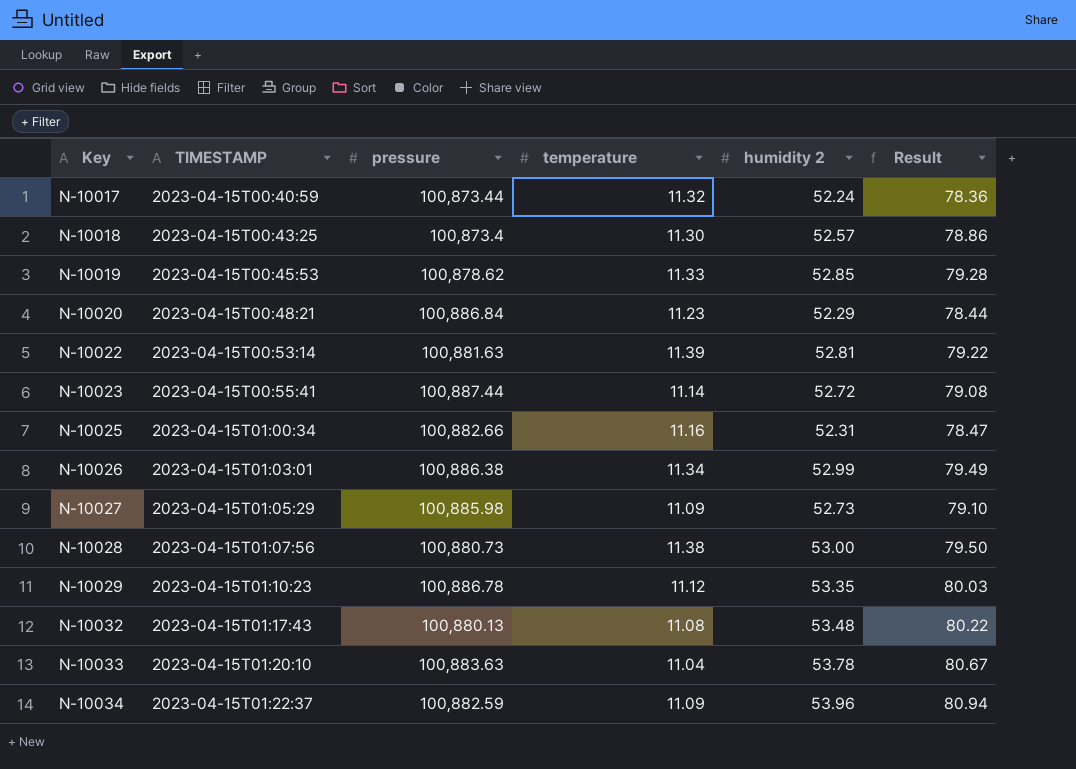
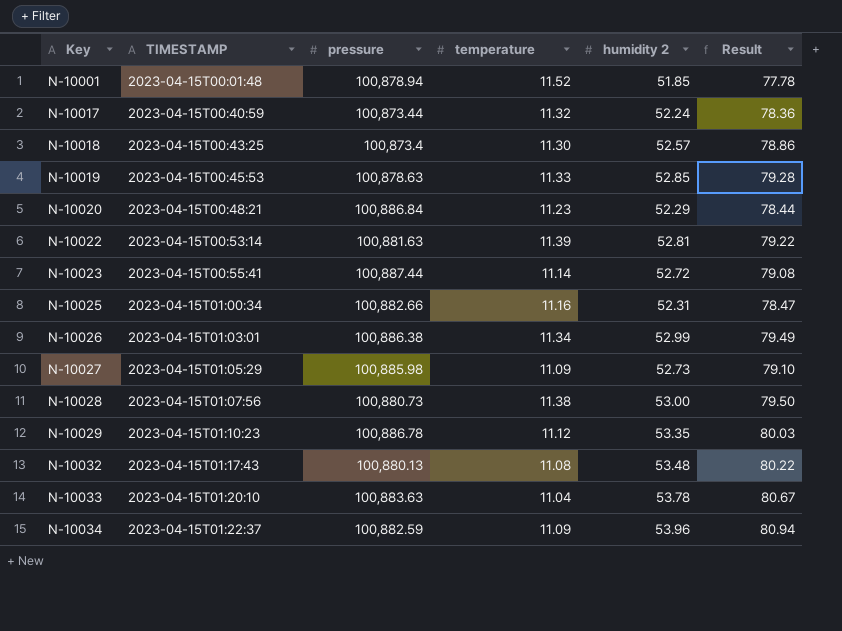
row N-10001: none -> 2023-04-15T00:01:48 | 100,878.94 | 11.52 | 51.85 | 77.78
N-10019 | pressure: 100,878.62 -> 100,878.63

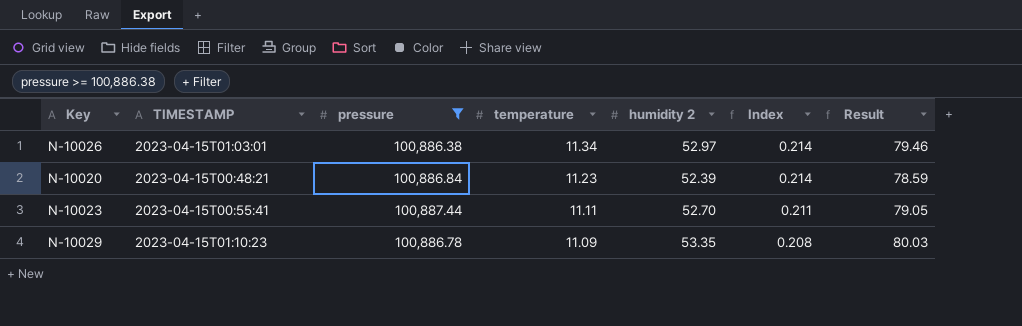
filter: none -> pressure >= 100,886.38
row order: Key ascending -> temperature descending
column Index | formula: none -> [temperature] / [humidity 2]
N-10026 | humidity 2: 52.99 -> 52.97
N-10026 | Result: 79.49 -> 79.46
N-10020 | humidity 2: 52.29 -> 52.39
N-10020 | Result: 78.44 -> 78.59
N-10023 | temperature: 11.14 -> 11.11
N-10023 | humidity 2: 52.72 -> 52.70
N-10023 | Result: 79.08 -> 79.05
N-10029 | temperature: 11.12 -> 11.09

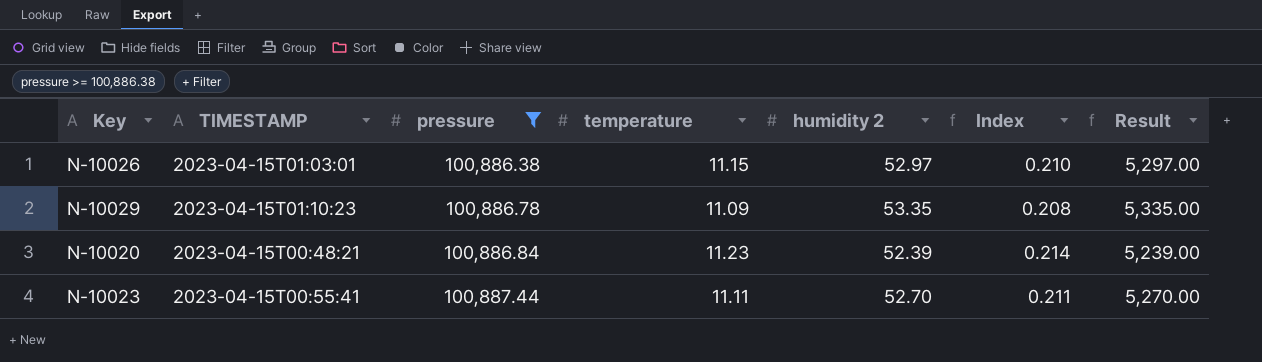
row order: temperature descending -> pressure ascending
column Result | formula: [humidity 2] * 1.5 -> [humidity 2] * 100
N-10026 | temperature: 11.34 -> 11.15
N-10026 | Index: 0.214 -> 0.210

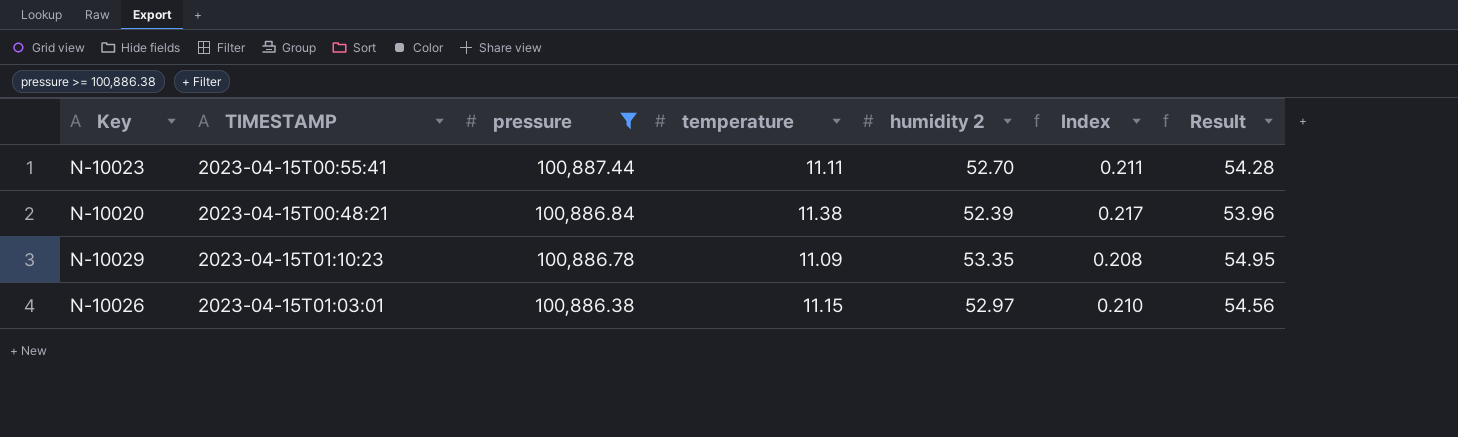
row order: pressure ascending -> pressure descending
column Result | formula: [humidity 2] * 100 -> [humidity 2] * 1.03
N-10020 | temperature: 11.23 -> 11.38
N-10020 | Index: 0.214 -> 0.217

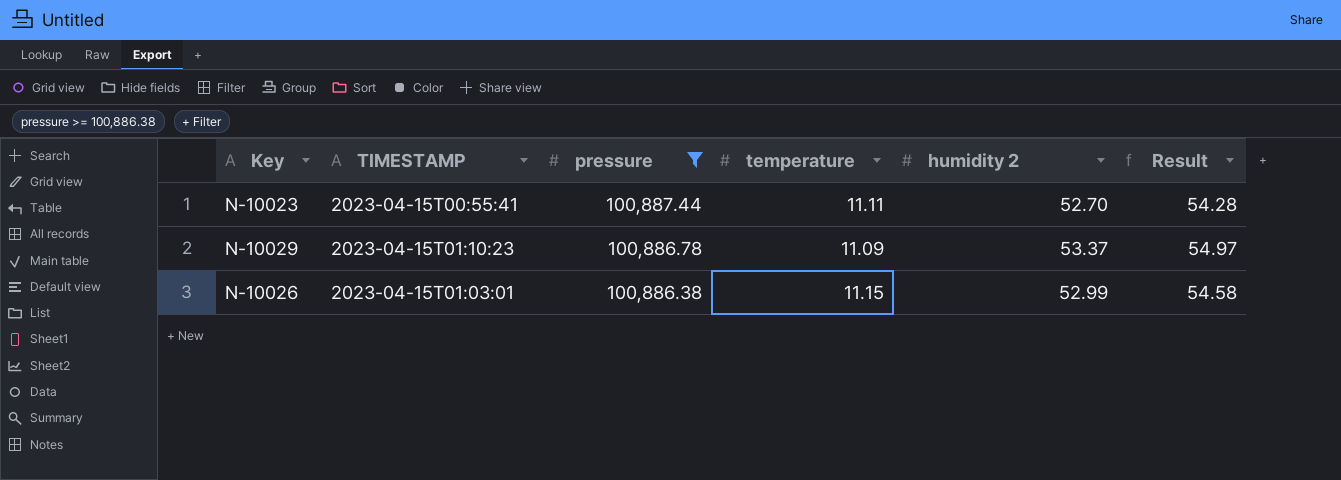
column Index | formula: [temperature] / [humidity 2] -> none
row N-10020: 2023-04-15T00:48:21 | 100,886.84 | 11.38 | 52.39 | 0.217 | 53.96 -> none
N-10029 | humidity 2: 53.35 -> 53.37
N-10029 | Result: 54.95 -> 54.97
N-10026 | humidity 2: 52.97 -> 52.99
N-10026 | Result: 54.56 -> 54.58

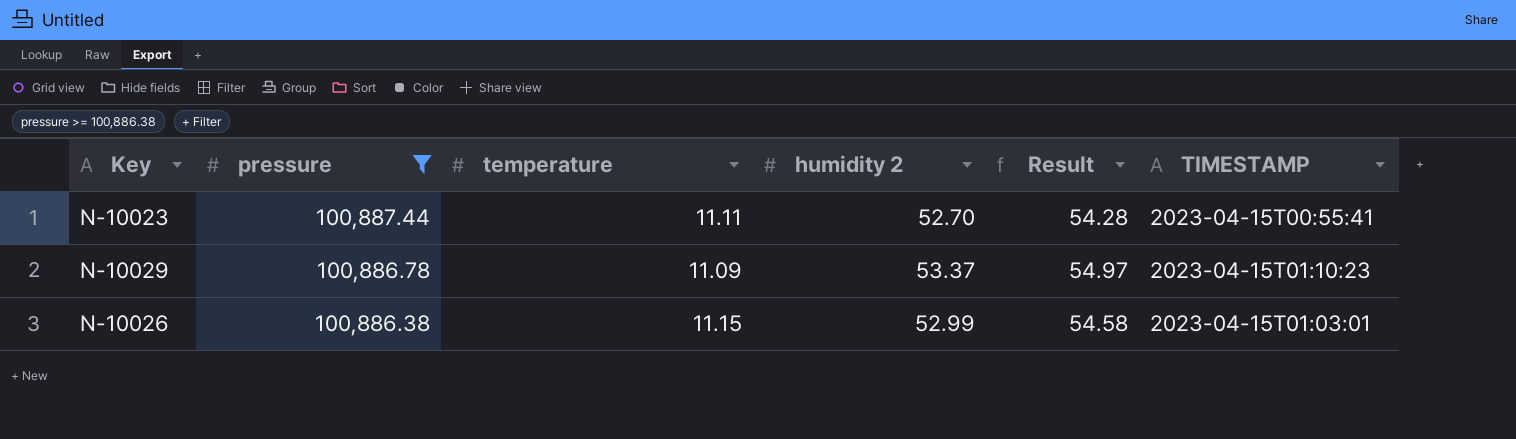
column TIMESTAMP | position: 2 -> 6

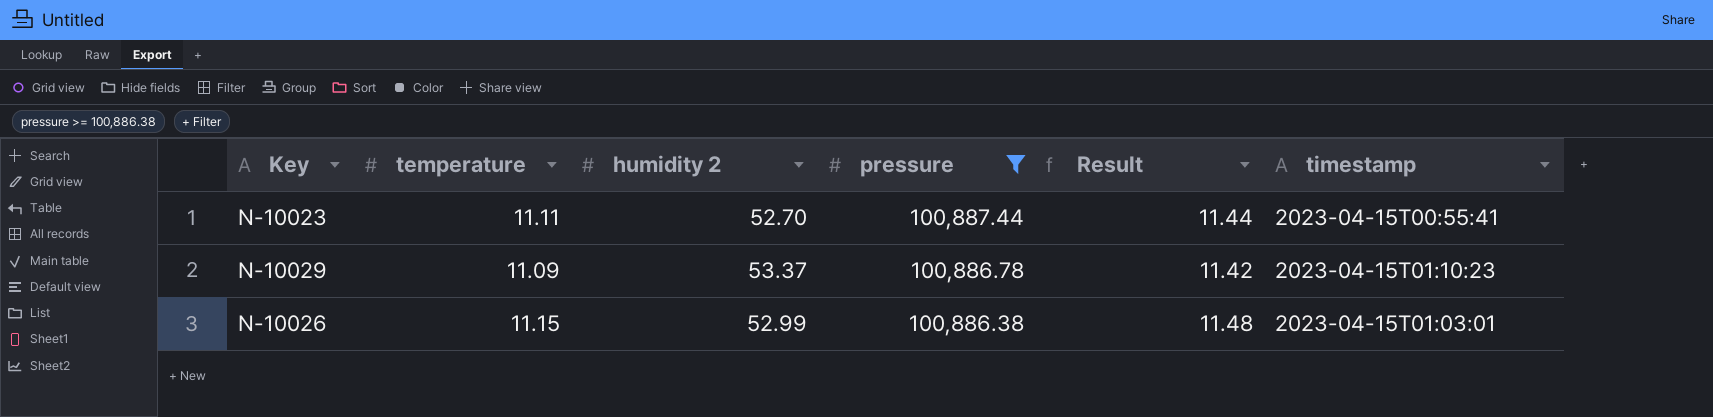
column pressure | position: 2 -> 4
column Result | formula: [humidity 2] * 1.03 -> [temperature] * 1.03
column name: TIMESTAMP -> timestamp

